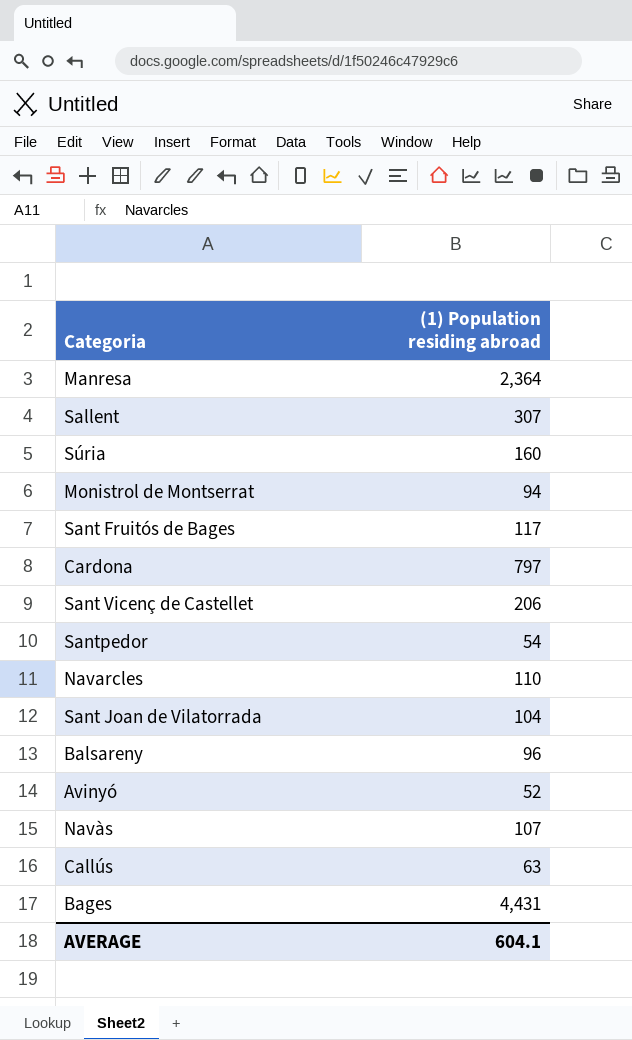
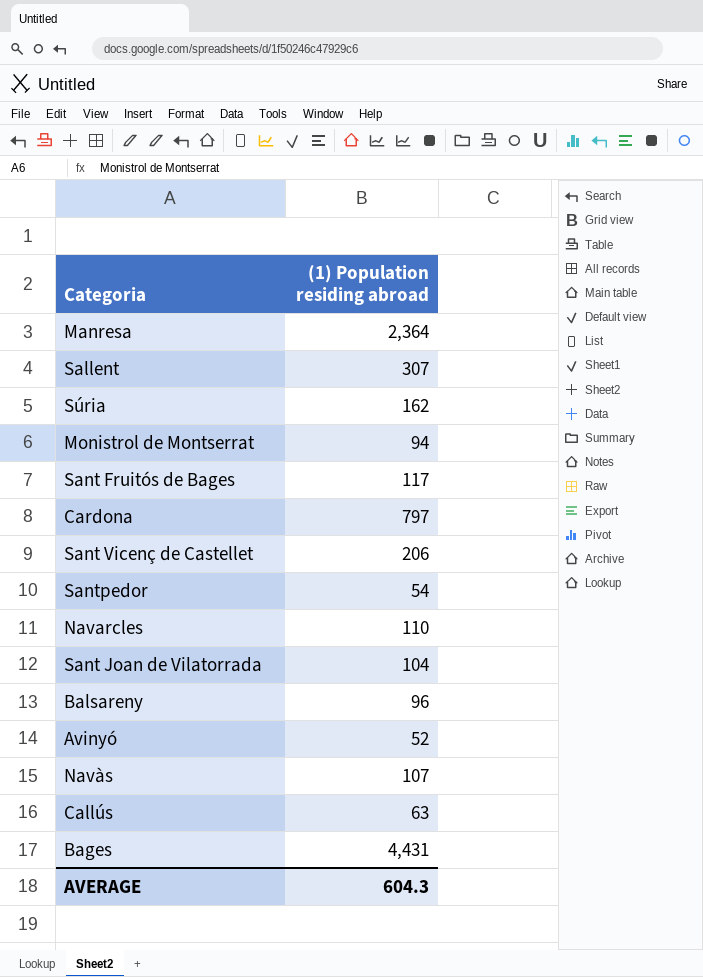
Súria | (1) Population residing abroad: 160 -> 162
AVERAGE | (1) Population residing abroad: 604.1 -> 604.3

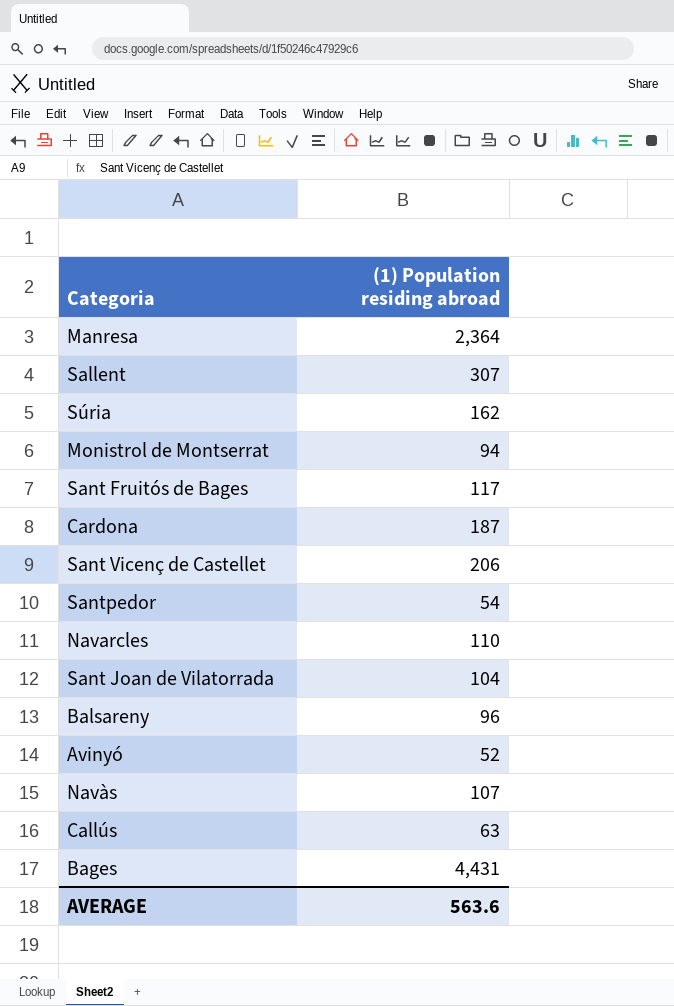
Cardona | (1) Population residing abroad: 797 -> 187
AVERAGE | (1) Population residing abroad: 604.3 -> 563.6

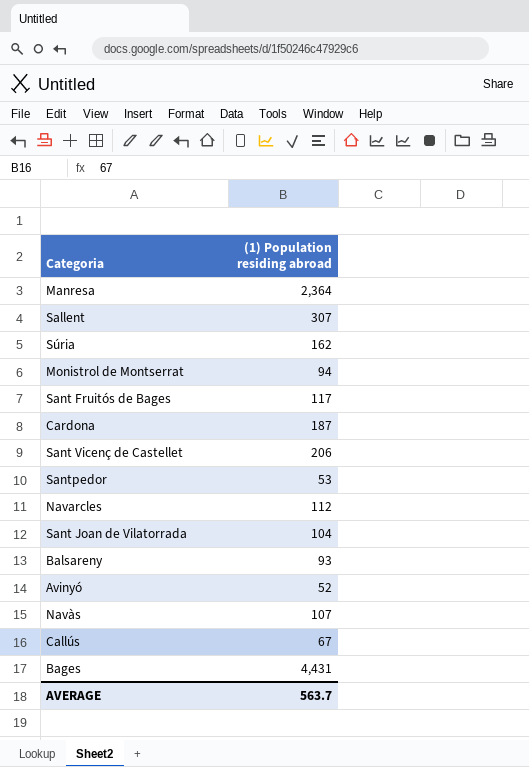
Santpedor | (1) Population residing abroad: 54 -> 53
Navarcles | (1) Population residing abroad: 110 -> 112
Balsareny | (1) Population residing abroad: 96 -> 93
Callús | (1) Population residing abroad: 63 -> 67
AVERAGE | (1) Population residing abroad: 563.6 -> 563.7

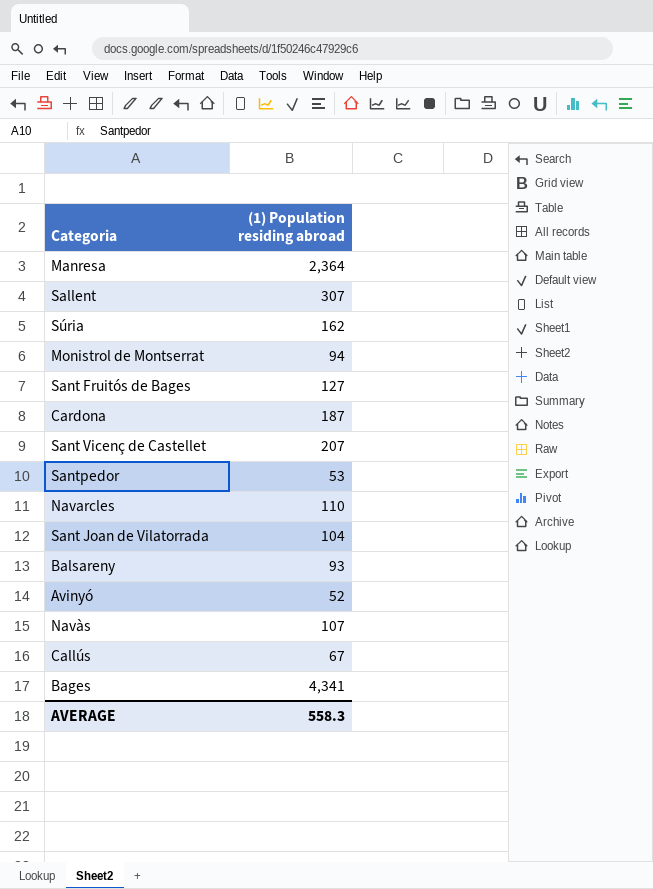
Sant Fruitós de Bages | (1) Population residing abroad: 117 -> 127
Sant Vicenç de Castellet | (1) Population residing abroad: 206 -> 207
Navarcles | (1) Population residing abroad: 112 -> 110
Bages | (1) Population residing abroad: 4,431 -> 4,341
AVERAGE | (1) Population residing abroad: 563.7 -> 558.3

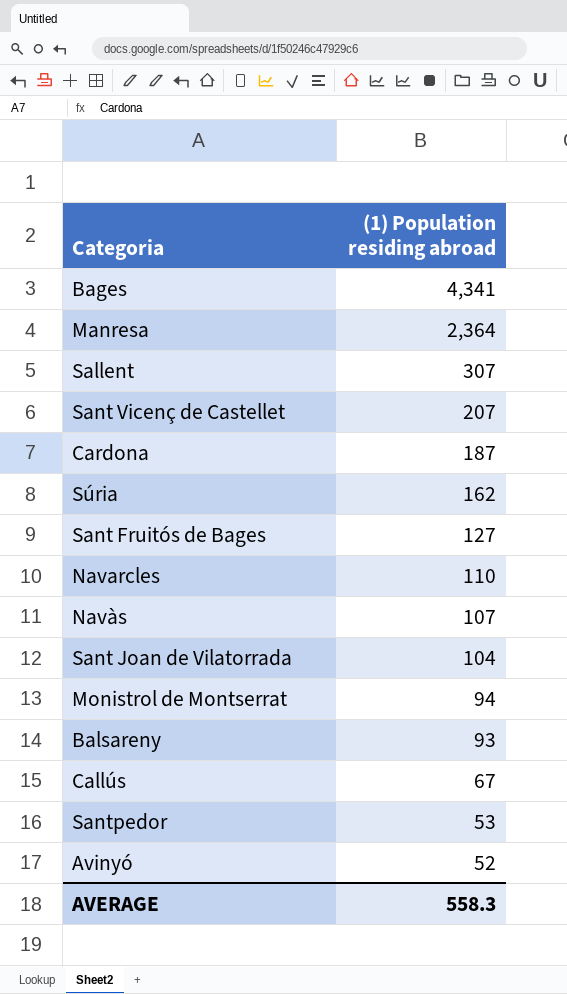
row order: none -> (1) Population residing abroad descending

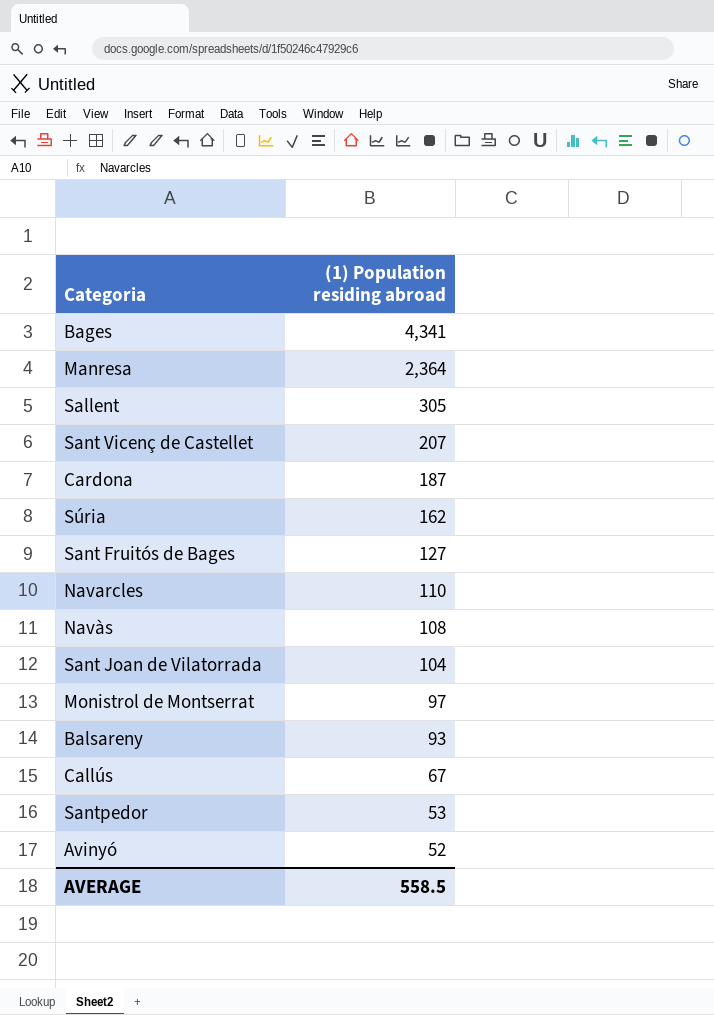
Sallent | (1) Population residing abroad: 307 -> 305
Navàs | (1) Population residing abroad: 107 -> 108
Monistrol de Montserrat | (1) Population residing abroad: 94 -> 97
AVERAGE | (1) Population residing abroad: 558.3 -> 558.5

